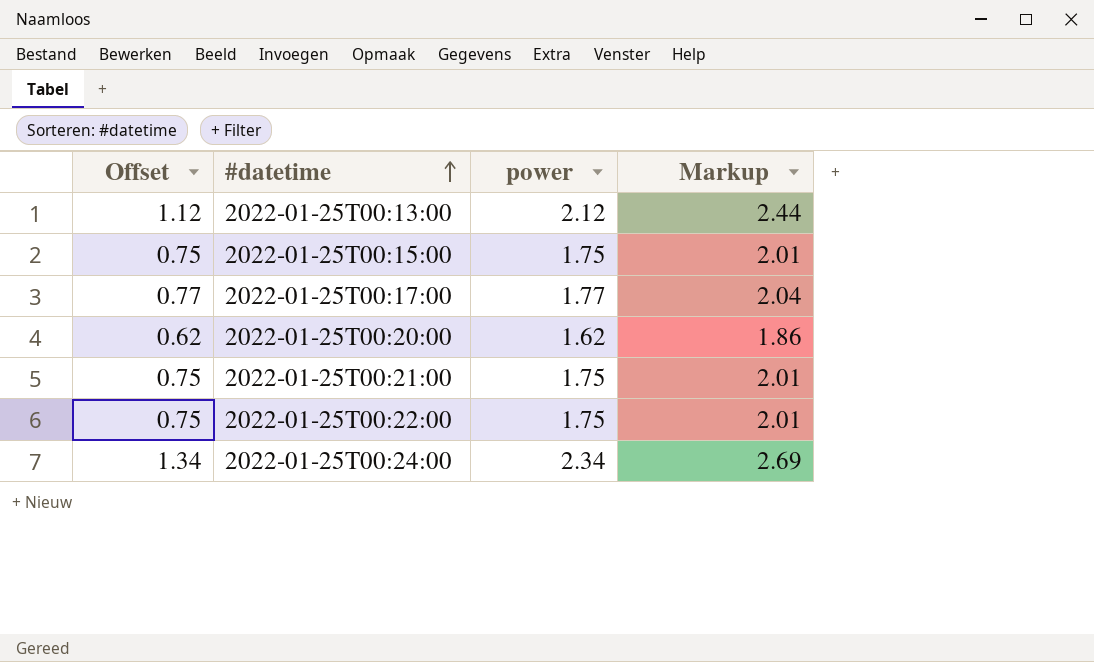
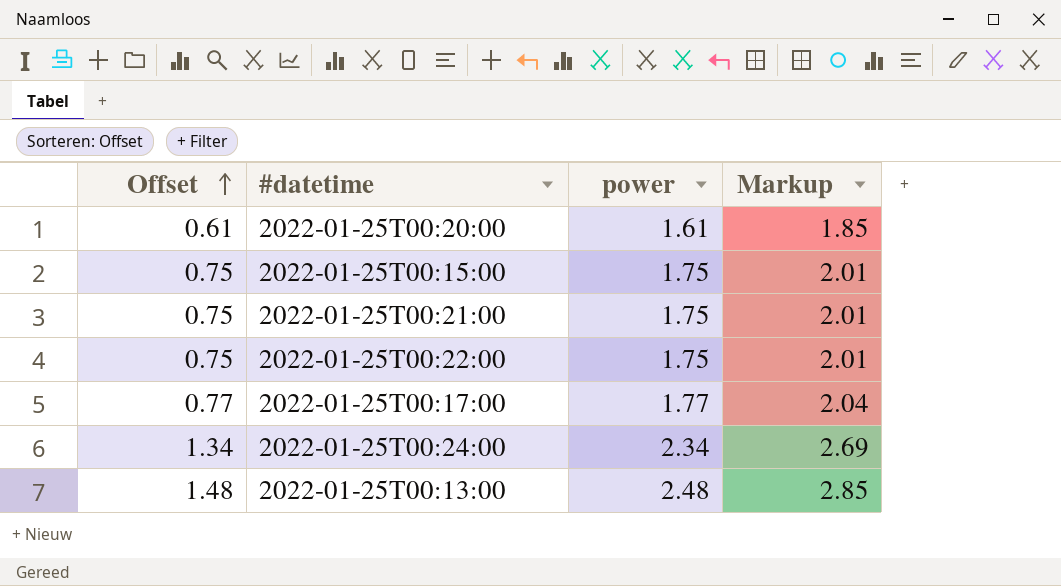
row order: #datetime ascending -> Offset ascending
2022-01-25T00:20:00 | Offset: 0.62 -> 0.61
2022-01-25T00:20:00 | power: 1.62 -> 1.61
2022-01-25T00:20:00 | Markup: 1.86 -> 1.85
2022-01-25T00:13:00 | Offset: 1.12 -> 1.48
2022-01-25T00:13:00 | power: 2.12 -> 2.48
2022-01-25T00:13:00 | Markup: 2.44 -> 2.85

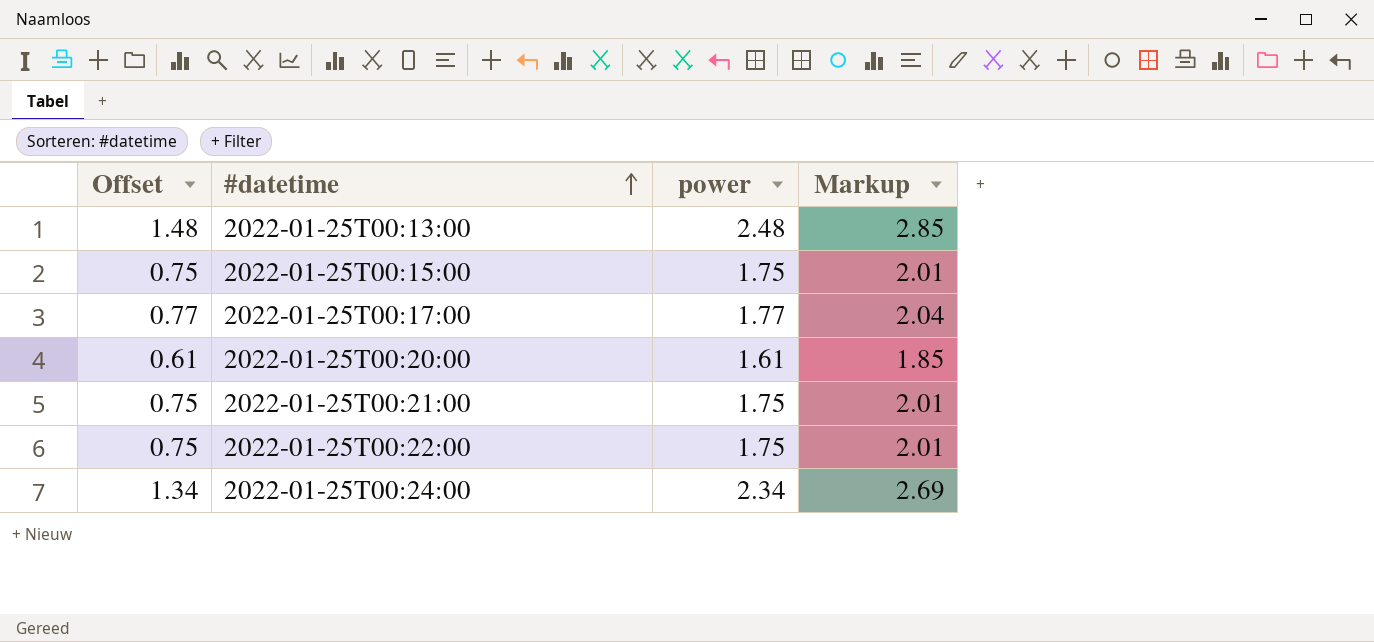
row order: Offset ascending -> #datetime ascending

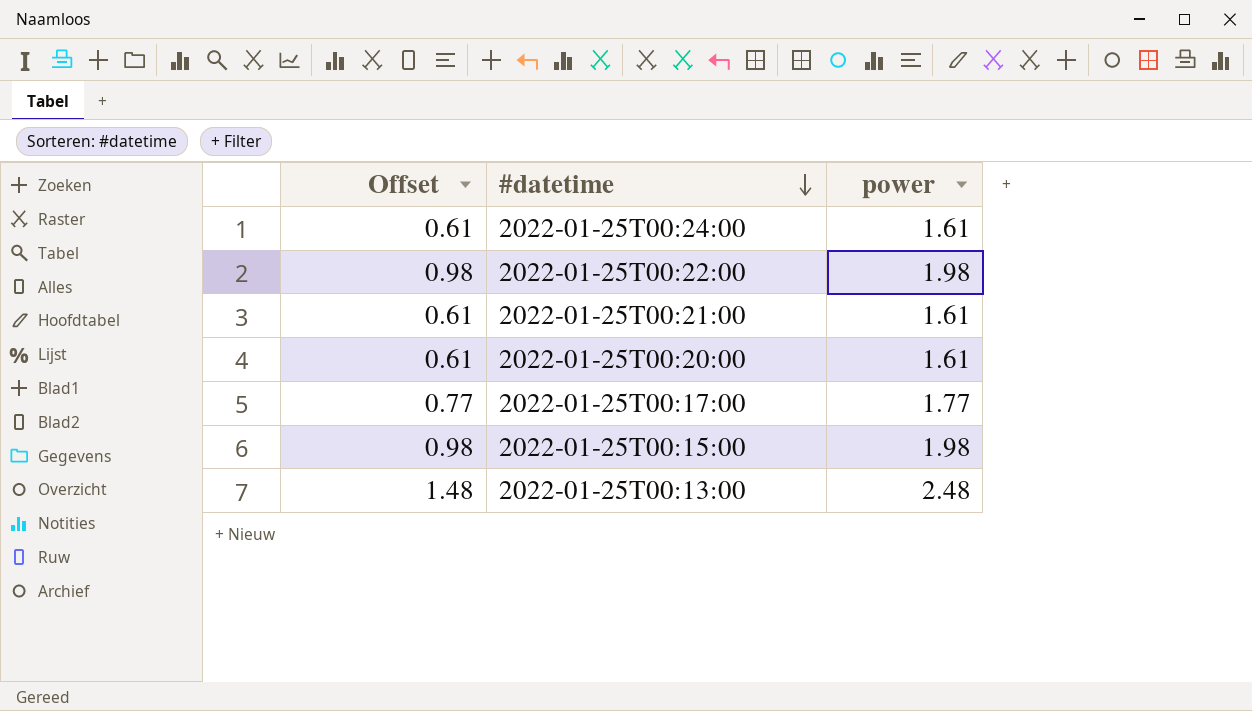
row order: #datetime ascending -> #datetime descending
column Markup | formula: [power] * 1.15 -> none
2022-01-25T00:24:00 | Offset: 1.34 -> 0.61
2022-01-25T00:24:00 | power: 2.34 -> 1.61
2022-01-25T00:22:00 | Offset: 0.75 -> 0.98
2022-01-25T00:22:00 | power: 1.75 -> 1.98
2022-01-25T00:21:00 | Offset: 0.75 -> 0.61
2022-01-25T00:21:00 | power: 1.75 -> 1.61
2022-01-25T00:15:00 | Offset: 0.75 -> 0.98
2022-01-25T00:15:00 | power: 1.75 -> 1.98

